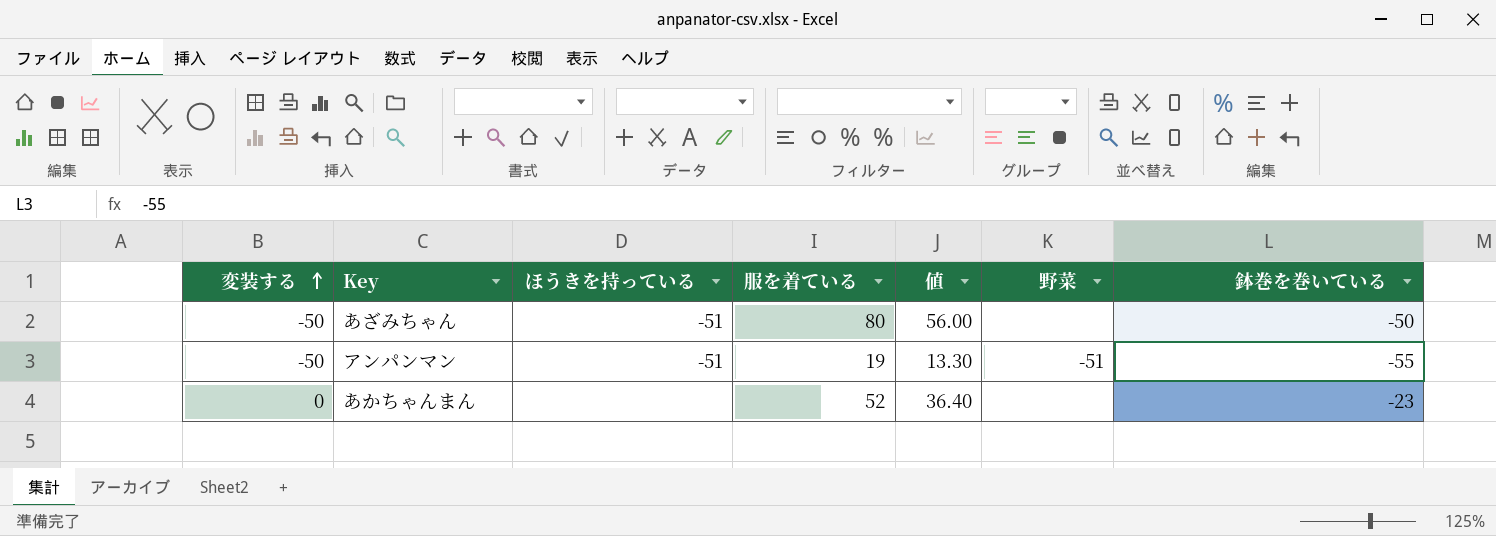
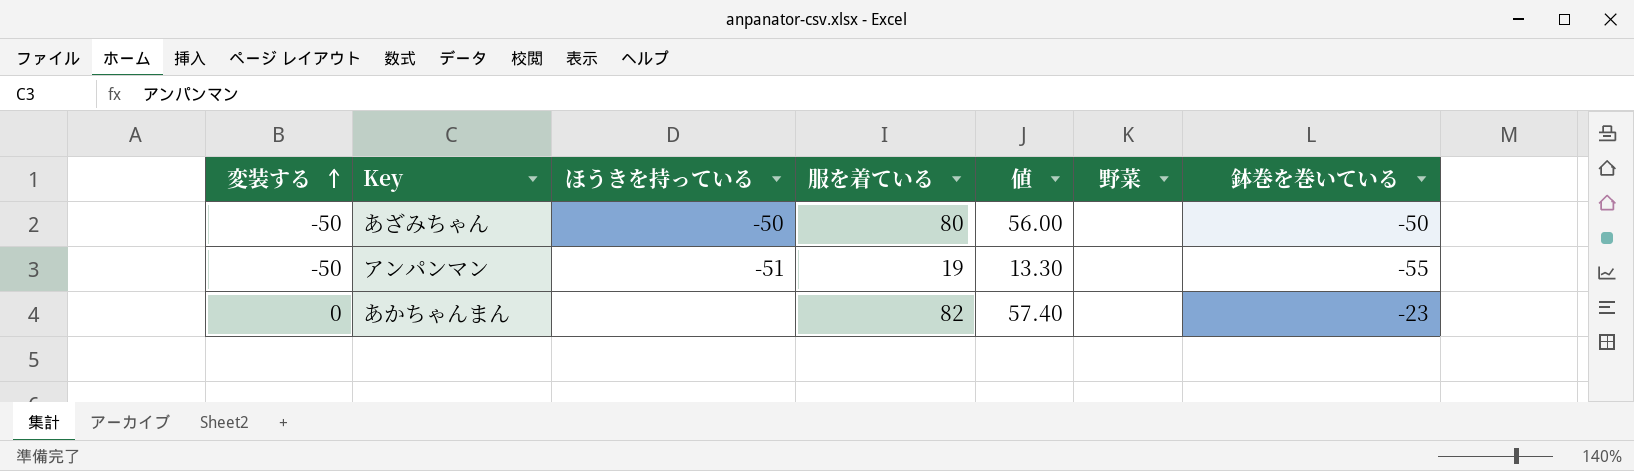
あざみちゃん | ほうきを持っている: -51 -> -50
アンパンマン | 野菜: -51 -> none
あかちゃんまん | 服を着ている: 52 -> 82
あかちゃんまん | 値: 36.40 -> 57.40

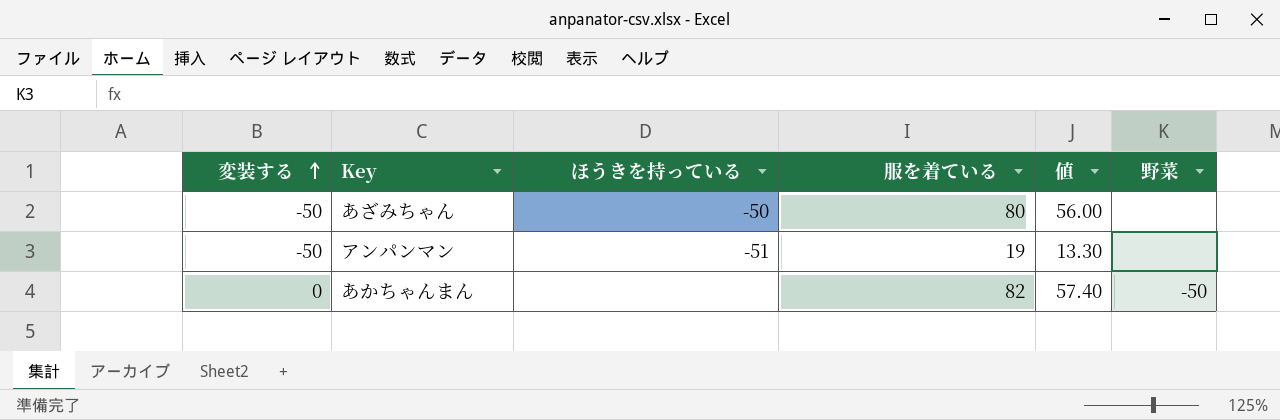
column 鉢巻を巻いている | position: 7 -> none
あかちゃんまん | 野菜: none -> -50

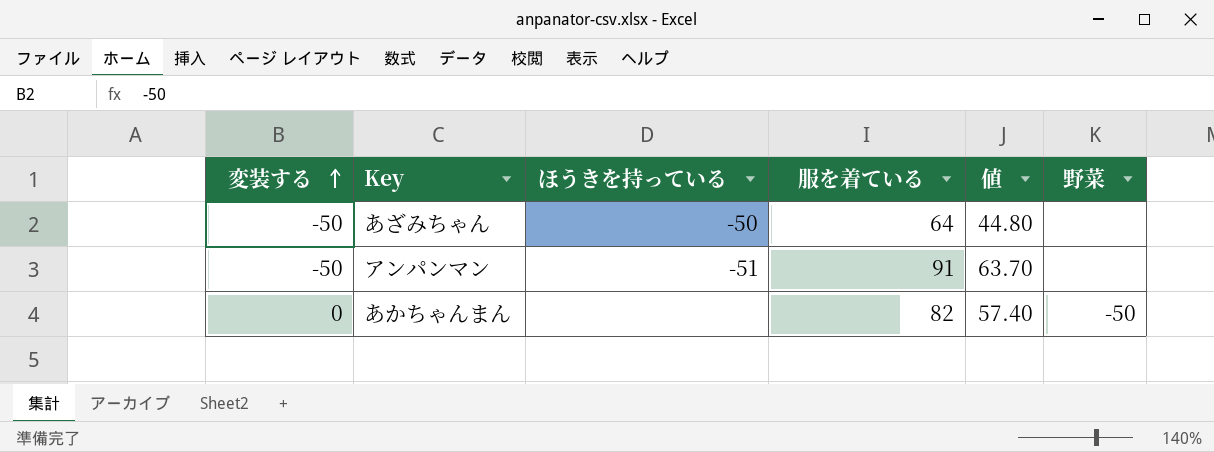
あざみちゃん | 服を着ている: 80 -> 64
あざみちゃん | 値: 56.00 -> 44.80
アンパンマン | 服を着ている: 19 -> 91
アンパンマン | 値: 13.30 -> 63.70

